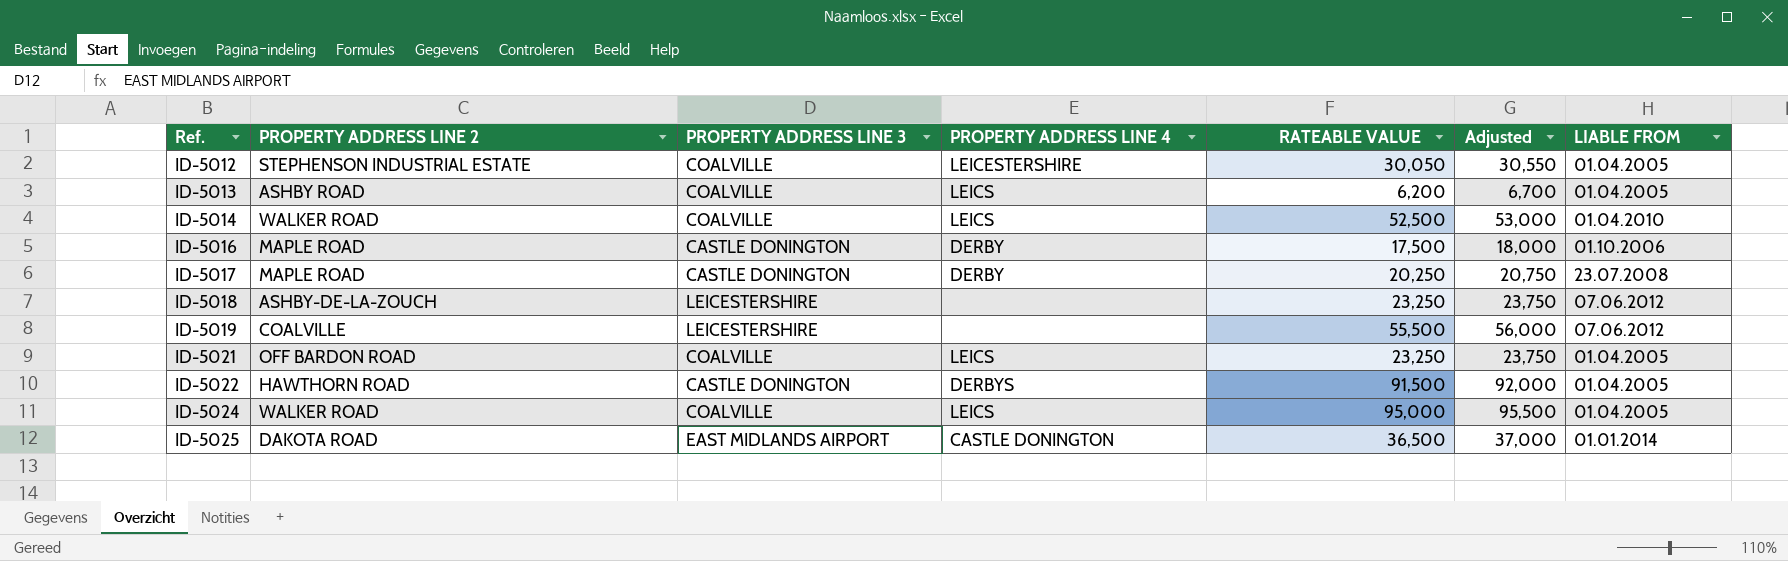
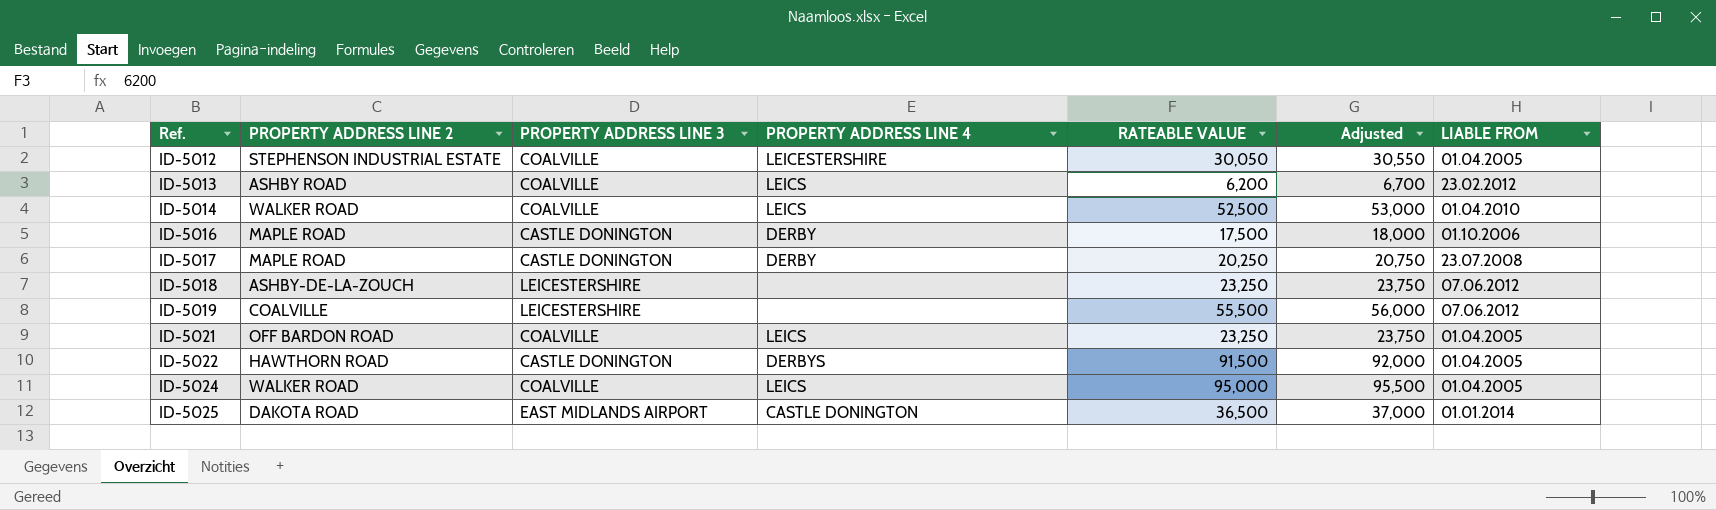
ID-5013 | LIABLE FROM: 01.04.2005 -> 23.02.2012

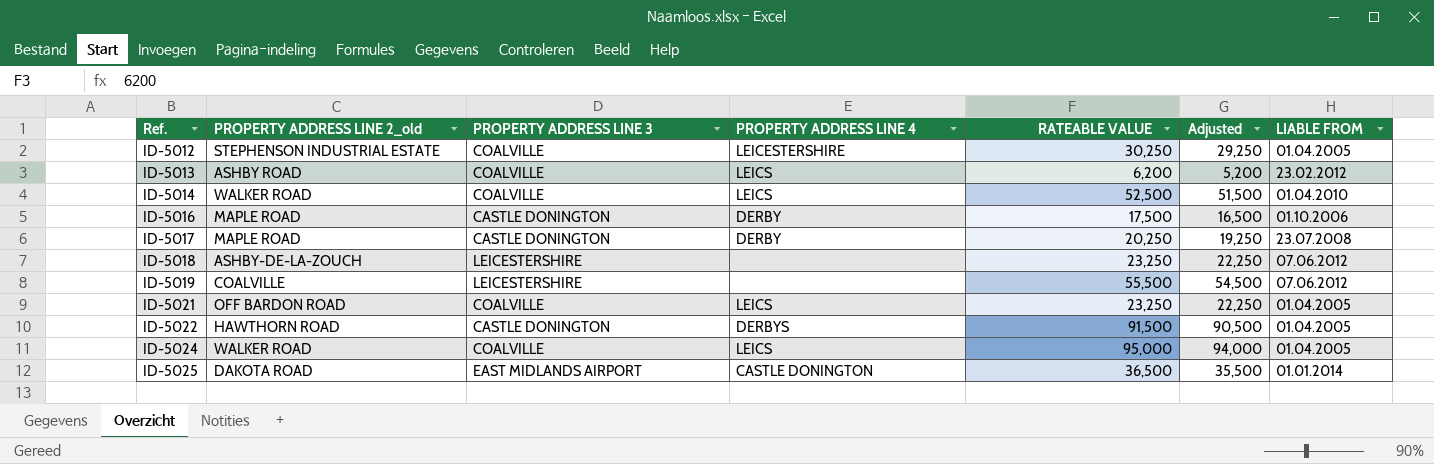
column name: PROPERTY ADDRESS LINE 2 -> PROPERTY ADDRESS LINE 2_old
column Adjusted | formula: [RATEABLE VALUE] + 500 -> [RATEABLE VALUE] - 1000
ID-5012 | RATEABLE VALUE: 30,050 -> 30,250

